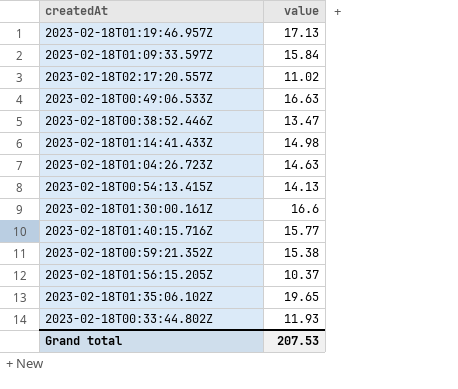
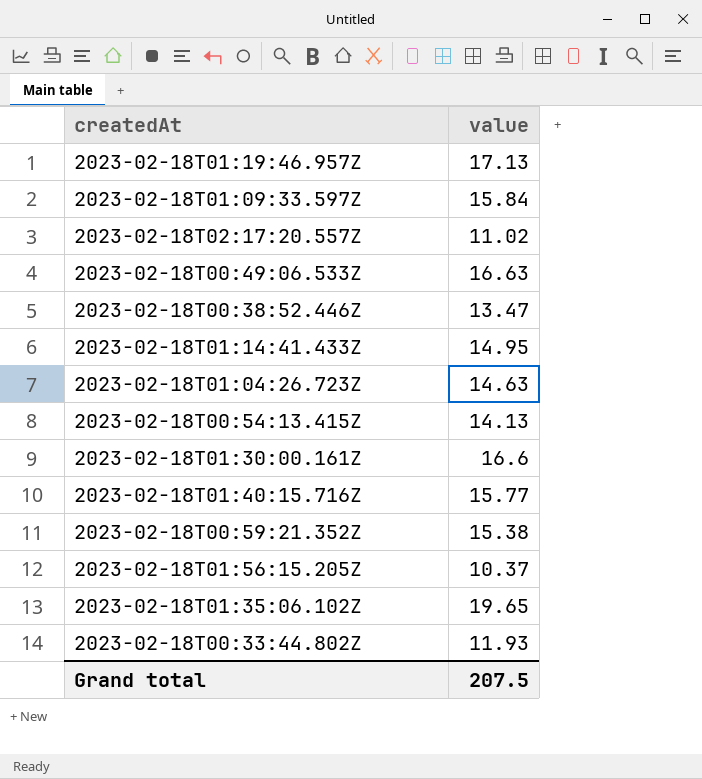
2023-02-18T01:14:41.433Z | value: 14.98 -> 14.95
Grand total | value: 207.53 -> 207.5

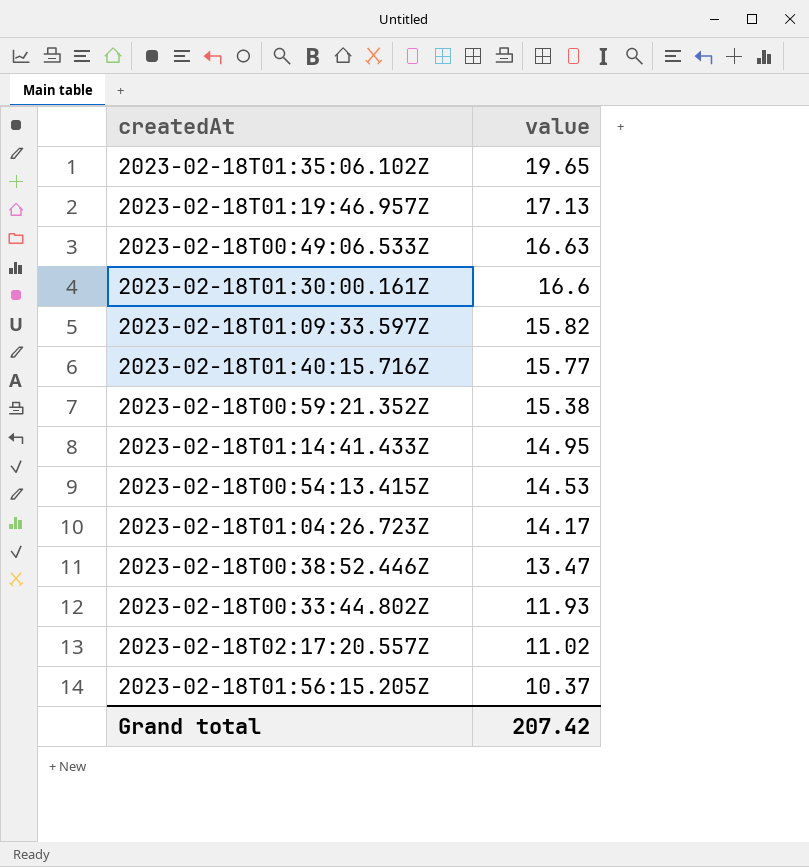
row order: none -> value descending
2023-02-18T01:09:33.597Z | value: 15.84 -> 15.82
2023-02-18T00:54:13.415Z | value: 14.13 -> 14.53
2023-02-18T01:04:26.723Z | value: 14.63 -> 14.17
Grand total | value: 207.5 -> 207.42

